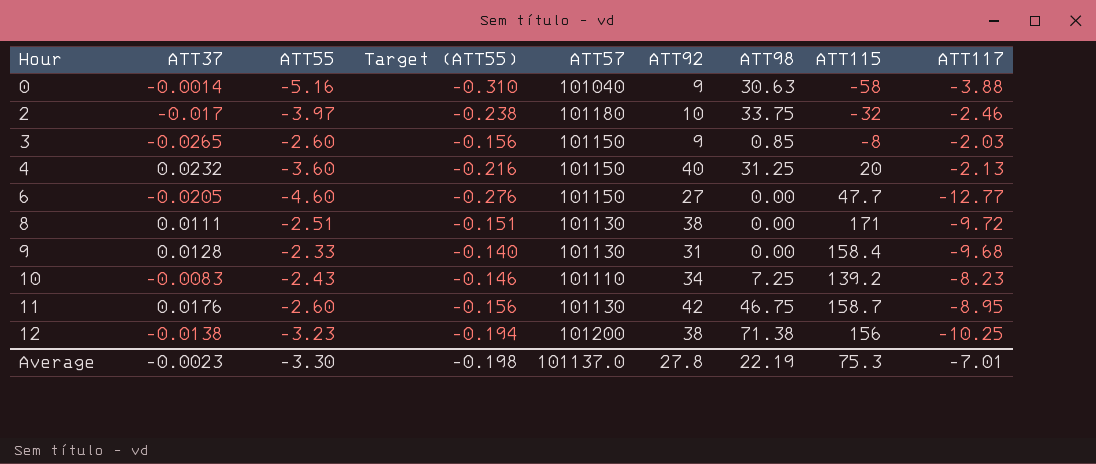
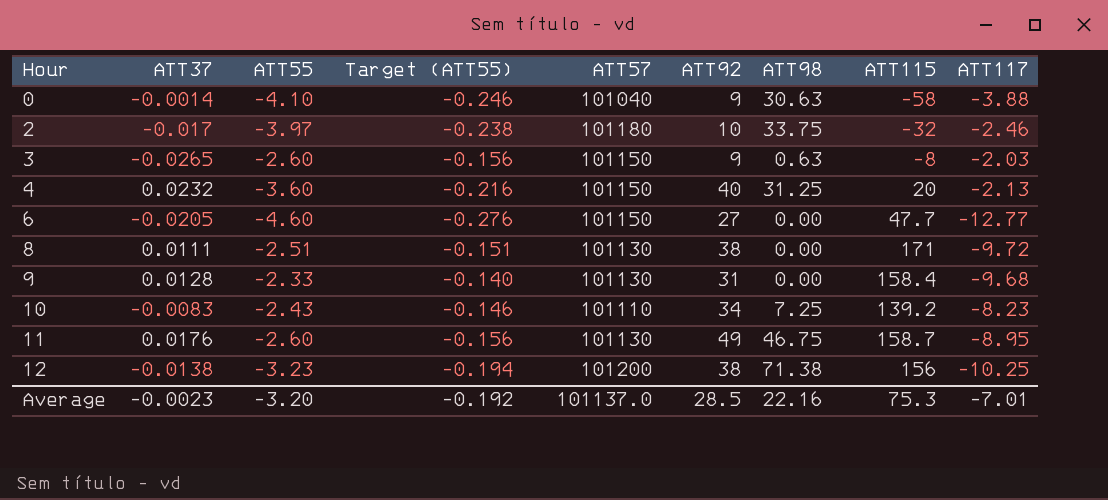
0 | ATT55: -5.16 -> -4.10
0 | Target (ATT55): -0.310 -> -0.246
3 | ATT98: 0.85 -> 0.63
11 | ATT92: 42 -> 49
Average | ATT55: -3.30 -> -3.20
Average | Target (ATT55): -0.198 -> -0.192
Average | ATT92: 27.8 -> 28.5
Average | ATT98: 22.19 -> 22.16

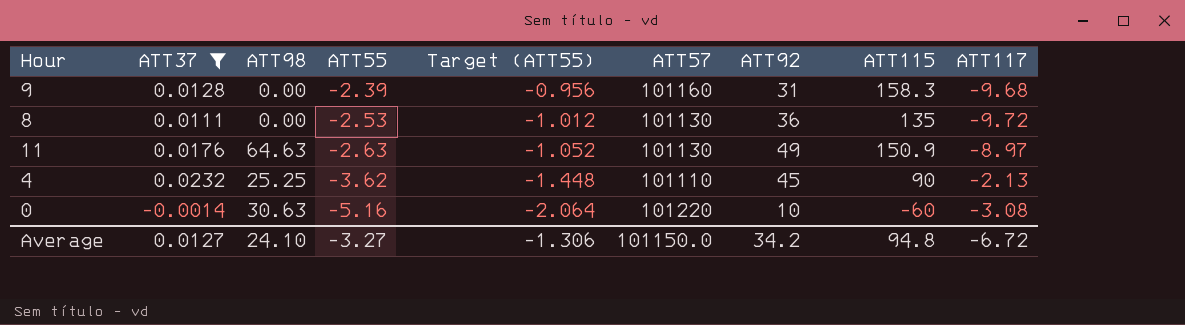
filter: none -> ATT37 >= -0.0014
row order: Hour ascending -> ATT55 descending
column ATT98 | position: 7 -> 3
column Target (ATT55) | formula: [ATT55] * 0.06 -> [ATT55] * 0.4
9 | ATT55: -2.33 -> -2.39
9 | ATT57: 101130 -> 101160
9 | ATT115: 158.4 -> 158.3
8 | ATT55: -2.51 -> -2.53
8 | ATT92: 38 -> 36
8 | ATT115: 171 -> 135
11 | ATT98: 46.75 -> 64.63
11 | ATT55: -2.60 -> -2.63
11 | ATT115: 158.7 -> 150.9
11 | ATT117: -8.95 -> -8.97
4 | ATT98: 31.25 -> 25.25
4 | ATT55: -3.60 -> -3.62
4 | ATT57: 101150 -> 101110
4 | ATT92: 40 -> 45
4 | ATT115: 20 -> 90
0 | ATT55: -4.10 -> -5.16
0 | ATT57: 101040 -> 101220
0 | ATT92: 9 -> 10
0 | ATT115: -58 -> -60
0 | ATT117: -3.88 -> -3.08
Average | ATT37: -0.0023 -> 0.0127
Average | ATT98: 22.16 -> 24.10
Average | ATT55: -3.20 -> -3.27
Average | Target (ATT55): -0.192 -> -1.306
Average | ATT57: 101137.0 -> 101150.0
Average | ATT92: 28.5 -> 34.2
Average | ATT115: 75.3 -> 94.8
Average | ATT117: -7.01 -> -6.72

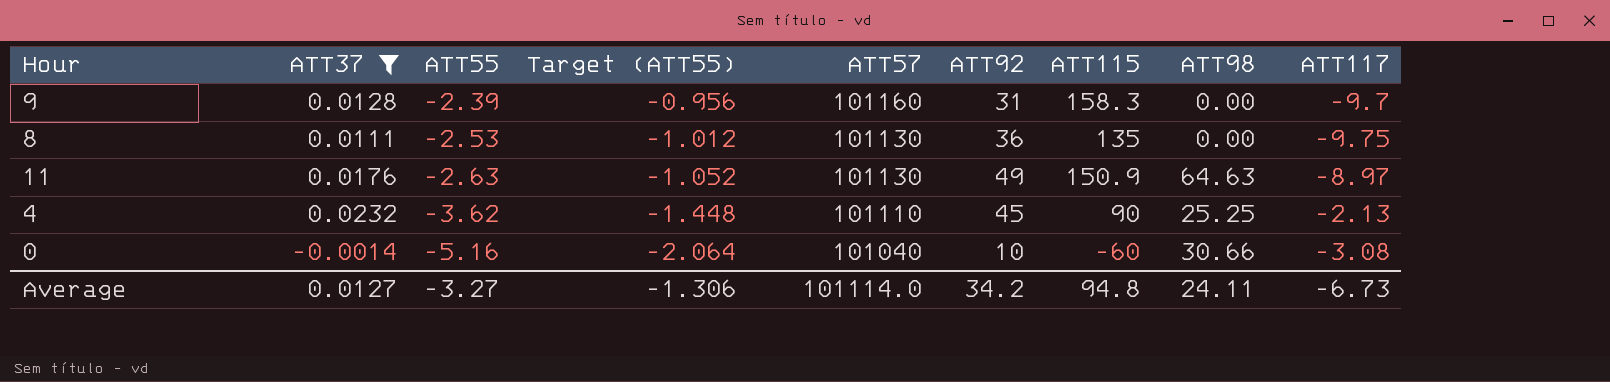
column ATT98 | position: 3 -> 8
9 | ATT117: -9.68 -> -9.7
8 | ATT117: -9.72 -> -9.75
0 | ATT57: 101220 -> 101040
0 | ATT98: 30.63 -> 30.66
Average | ATT57: 101150.0 -> 101114.0
Average | ATT98: 24.10 -> 24.11
Average | ATT117: -6.72 -> -6.73

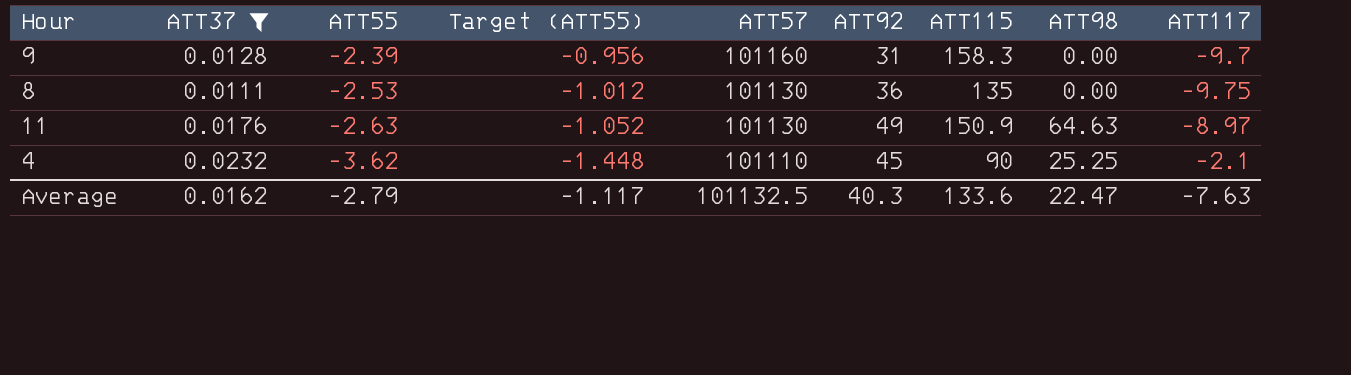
row 0: -0.0014 | -5.16 | -2.064 | 101040 | 10 | -60 | 30.66 | -3.08 -> none
4 | ATT117: -2.13 -> -2.1
Average | ATT37: 0.0127 -> 0.0162
Average | ATT55: -3.27 -> -2.79
Average | Target (ATT55): -1.306 -> -1.117
Average | ATT57: 101114.0 -> 101132.5
Average | ATT92: 34.2 -> 40.3
Average | ATT115: 94.8 -> 133.6
Average | ATT98: 24.11 -> 22.47
Average | ATT117: -6.73 -> -7.63

